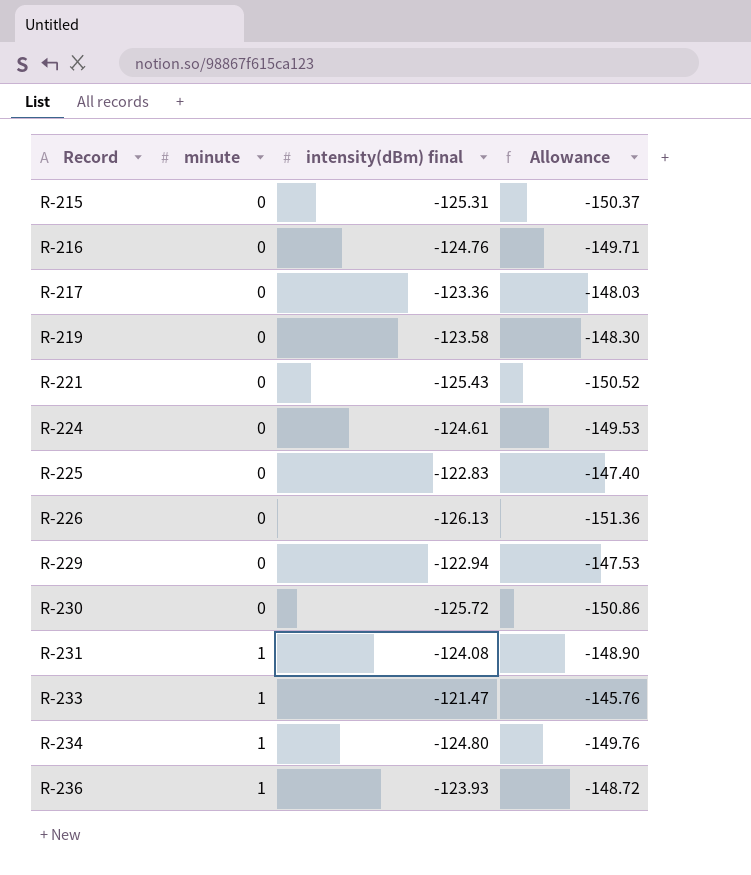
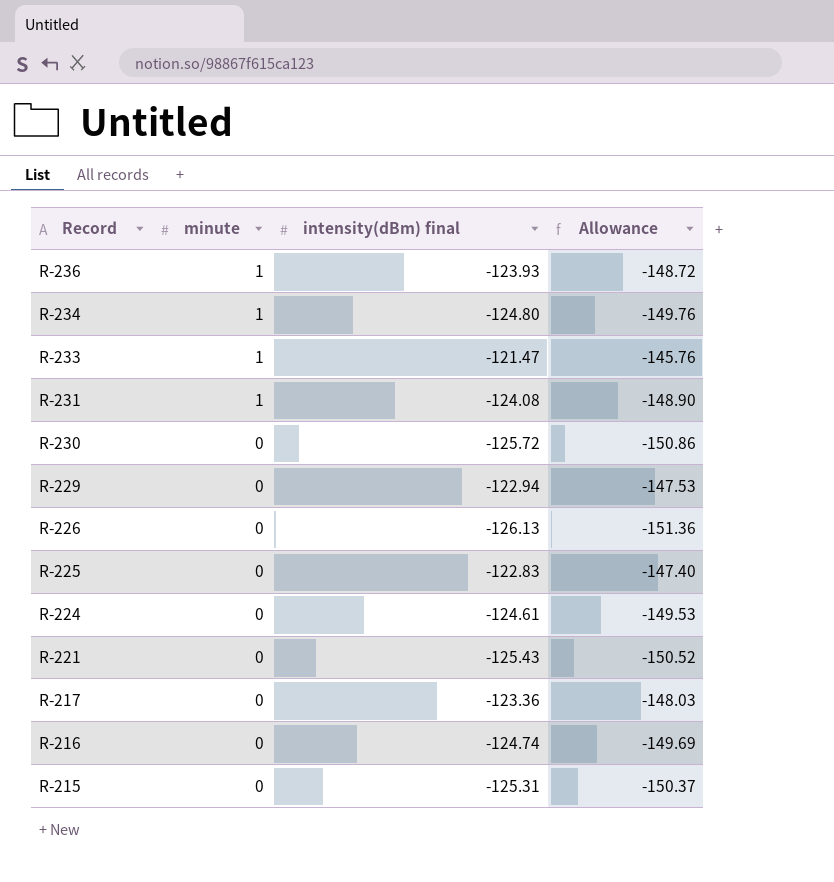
row order: Record ascending -> Record descending
row R-219: 0 | -123.58 | -148.30 -> none
R-216 | intensity(dBm) final: -124.76 -> -124.74
R-216 | Allowance: -149.71 -> -149.69

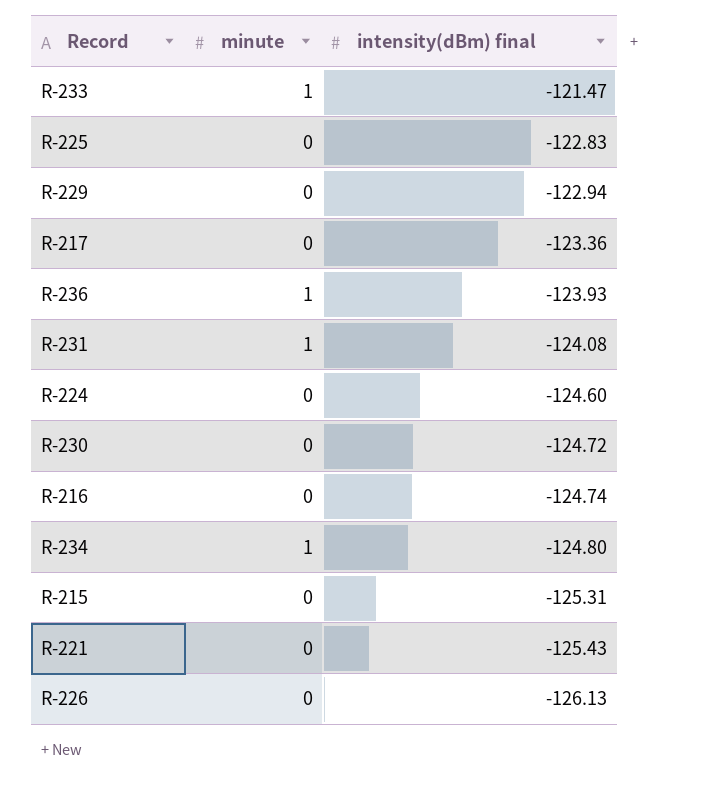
row order: Record descending -> intensity(dBm) final descending
column Allowance | formula: [intensity(dBm) final] * 1.2 -> none
R-224 | intensity(dBm) final: -124.61 -> -124.60
R-230 | intensity(dBm) final: -125.72 -> -124.72

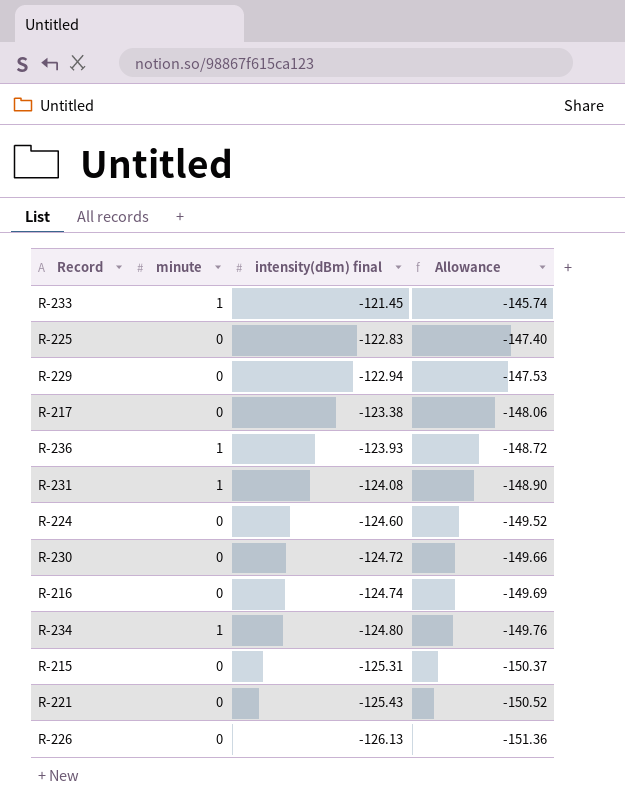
column Allowance | formula: none -> [intensity(dBm) final] * 1.2
R-233 | intensity(dBm) final: -121.47 -> -121.45
R-217 | intensity(dBm) final: -123.36 -> -123.38

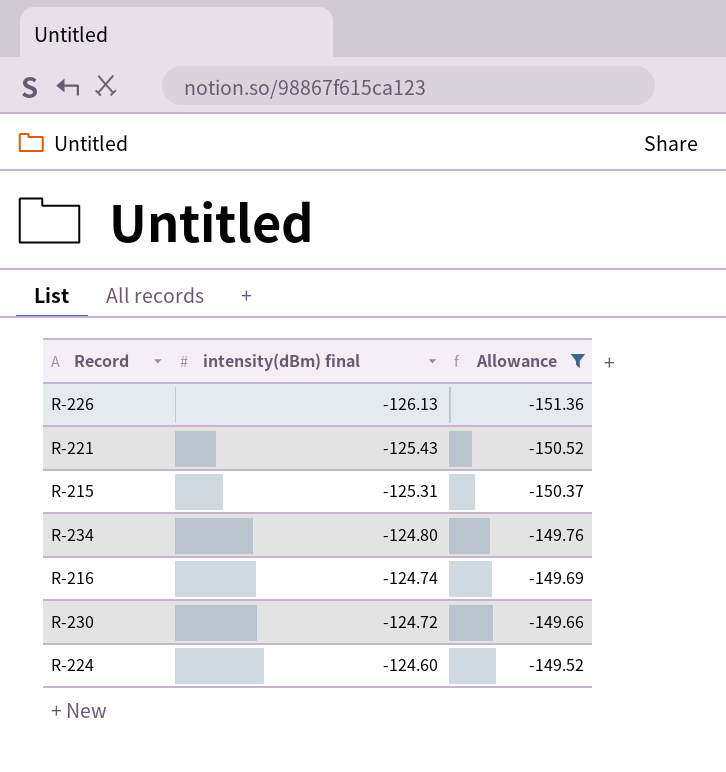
filter: none -> Allowance <= -149.52
row order: intensity(dBm) final descending -> intensity(dBm) final ascending
column minute | position: 2 -> none

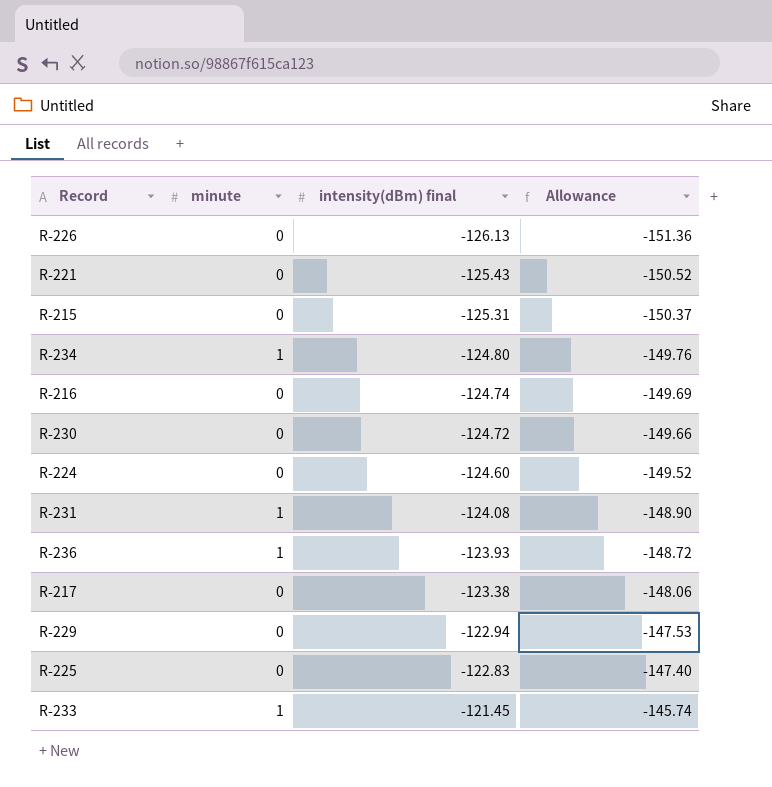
filter: Allowance <= -149.52 -> none
column minute | position: none -> 2

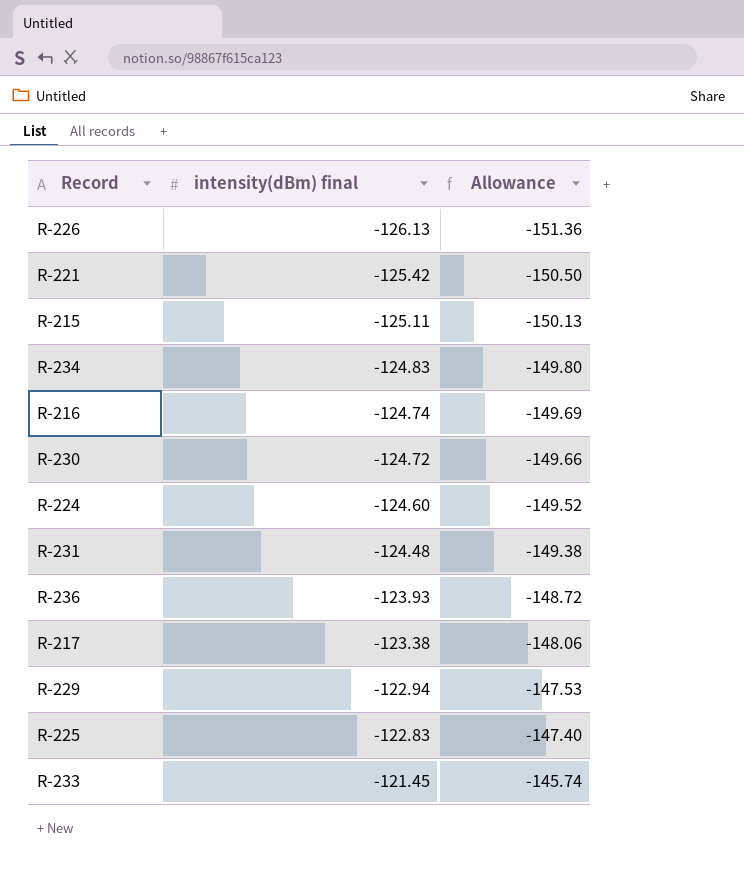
column minute | position: 2 -> none
R-221 | intensity(dBm) final: -125.43 -> -125.42
R-221 | Allowance: -150.52 -> -150.50
R-215 | intensity(dBm) final: -125.31 -> -125.11
R-215 | Allowance: -150.37 -> -150.13
R-234 | intensity(dBm) final: -124.80 -> -124.83
R-234 | Allowance: -149.76 -> -149.80
R-231 | intensity(dBm) final: -124.08 -> -124.48
R-231 | Allowance: -148.90 -> -149.38

